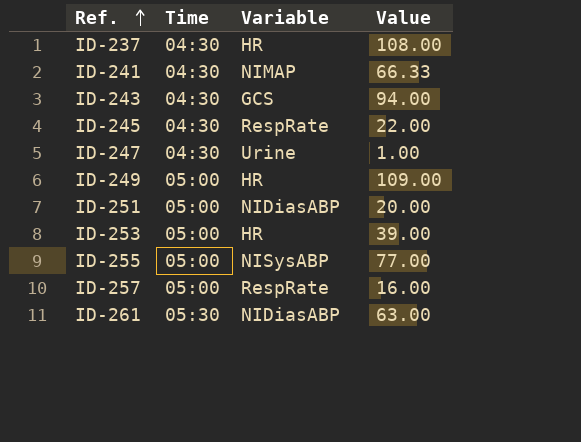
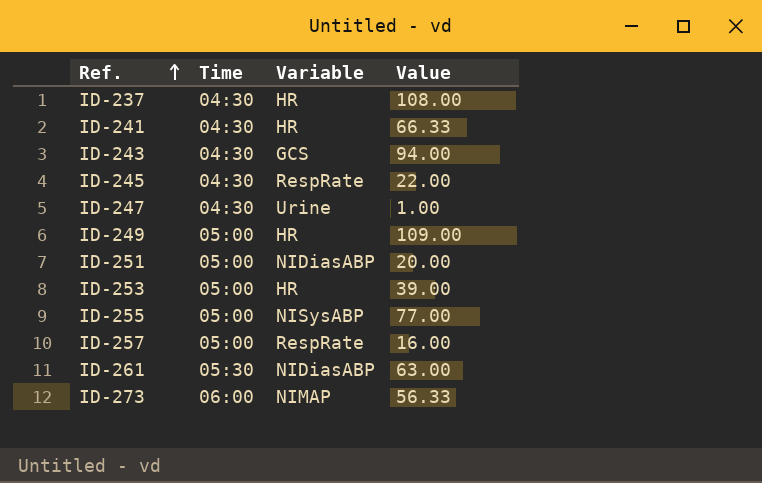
ID-241 | Variable: NIMAP -> HR
row ID-273: none -> 06:00 | NIMAP | 56.33

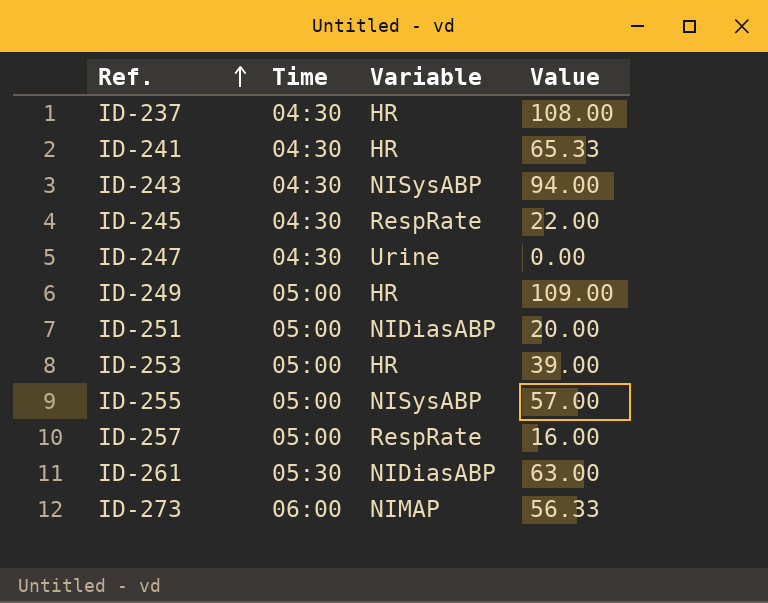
ID-241 | Value: 66.33 -> 65.33
ID-243 | Variable: GCS -> NISysABP
ID-247 | Value: 1.00 -> 0.00
ID-255 | Value: 77.00 -> 57.00

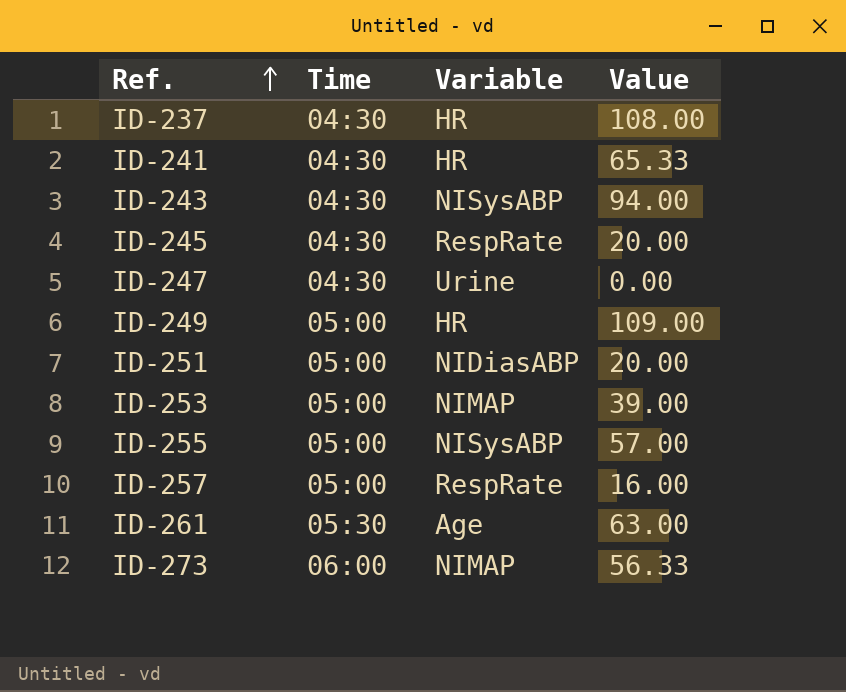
ID-245 | Value: 22.00 -> 20.00
ID-253 | Variable: HR -> NIMAP
ID-261 | Variable: NIDiasABP -> Age

